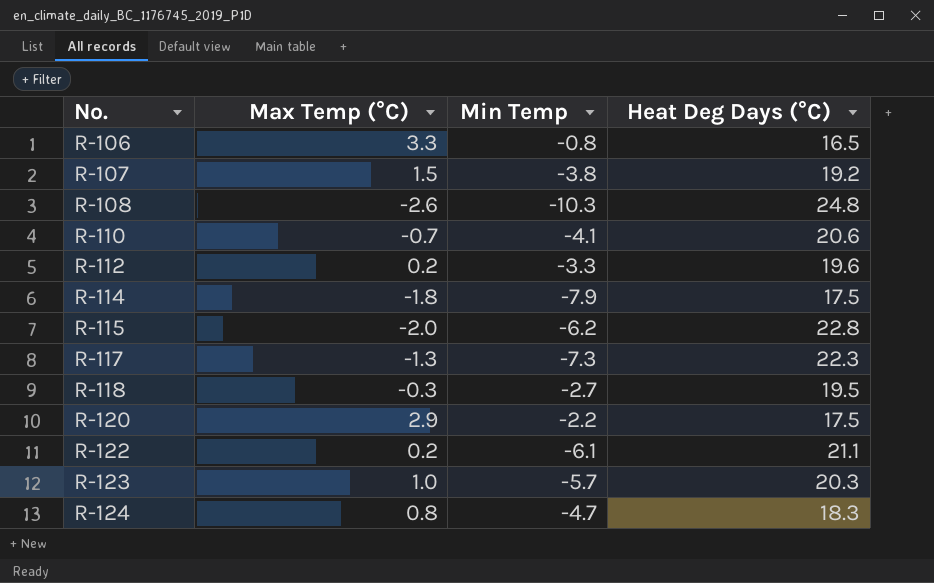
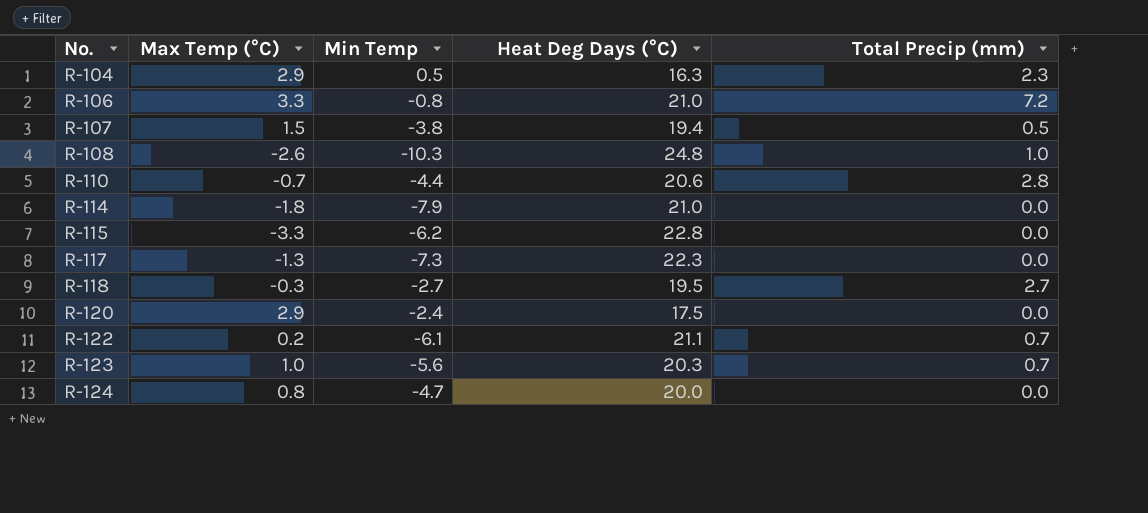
column Total Precip (mm) | position: none -> 5
row R-112: 0.2 | -3.3 | 19.6 -> none
row R-104: none -> 2.9 | 0.5 | 16.3 | 2.3
R-106 | Heat Deg Days (°C): 16.5 -> 21.0
R-107 | Heat Deg Days (°C): 19.2 -> 19.4
R-110 | Min Temp: -4.1 -> -4.4
R-114 | Heat Deg Days (°C): 17.5 -> 21.0
R-115 | Max Temp (°C): -2.0 -> -3.3
R-120 | Min Temp: -2.2 -> -2.4
R-123 | Min Temp: -5.7 -> -5.6
R-124 | Heat Deg Days (°C): 18.3 -> 20.0

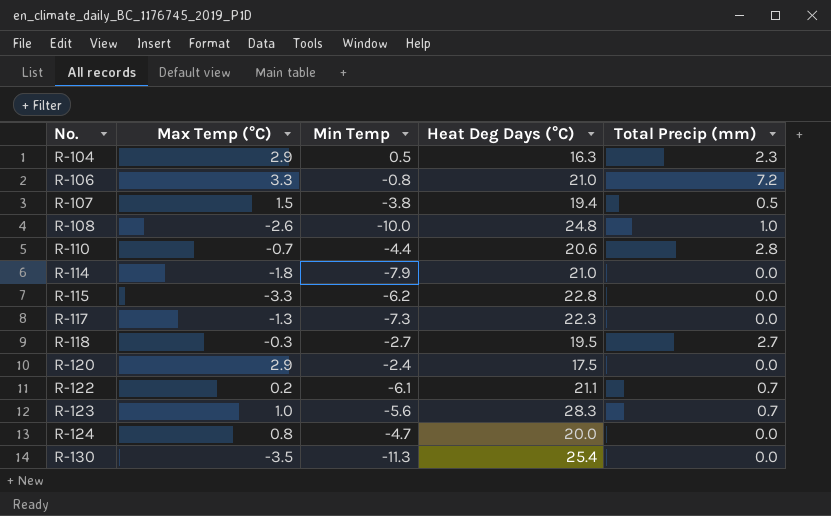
R-108 | Min Temp: -10.3 -> -10.0
R-123 | Heat Deg Days (°C): 20.3 -> 28.3
row R-130: none -> -3.5 | -11.3 | 25.4 | 0.0

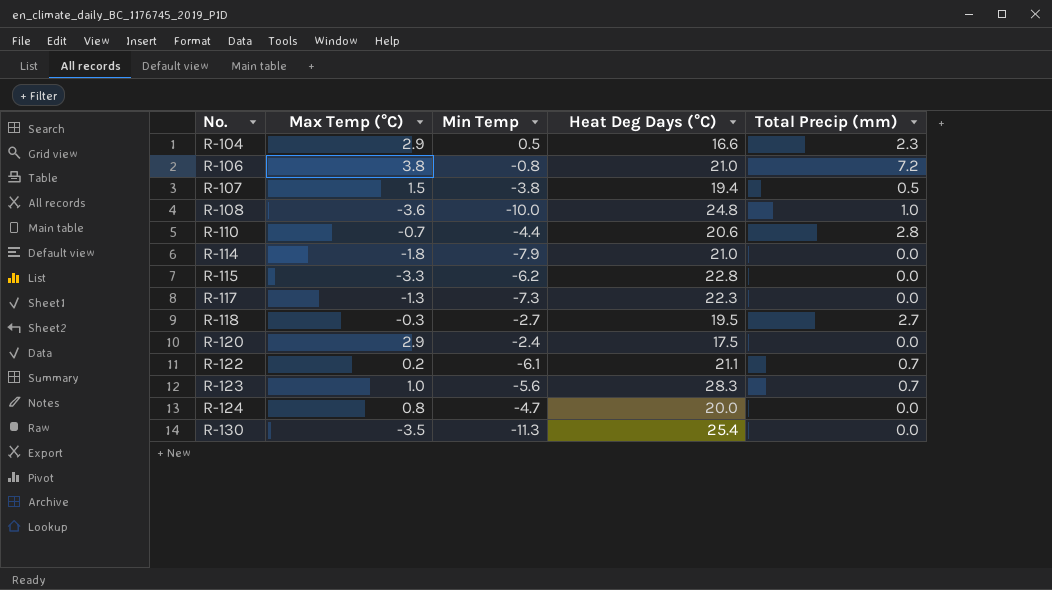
R-104 | Heat Deg Days (°C): 16.3 -> 16.6
R-106 | Max Temp (°C): 3.3 -> 3.8
R-108 | Max Temp (°C): -2.6 -> -3.6

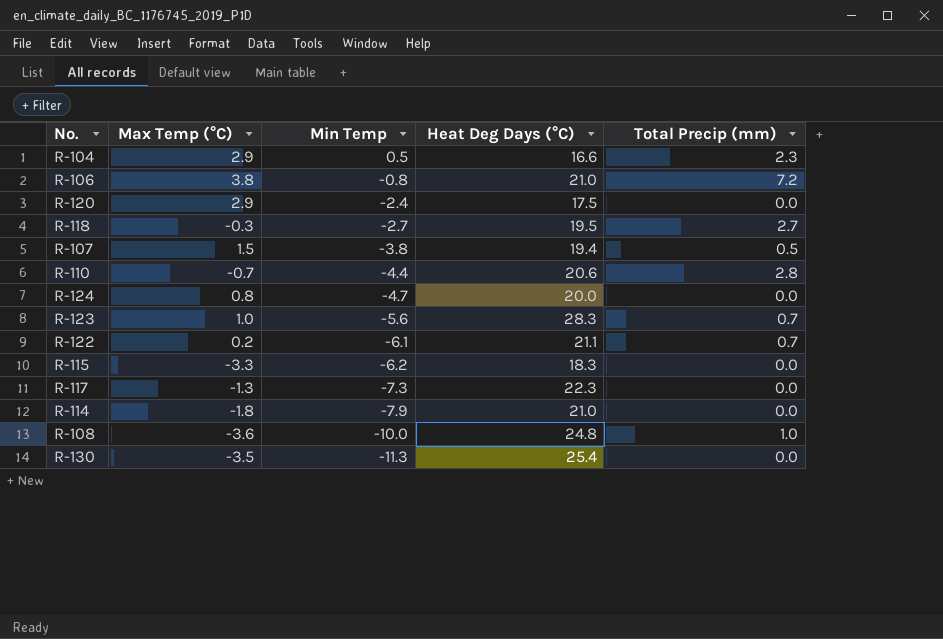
row order: No. ascending -> Min Temp descending
R-115 | Heat Deg Days (°C): 22.8 -> 18.3

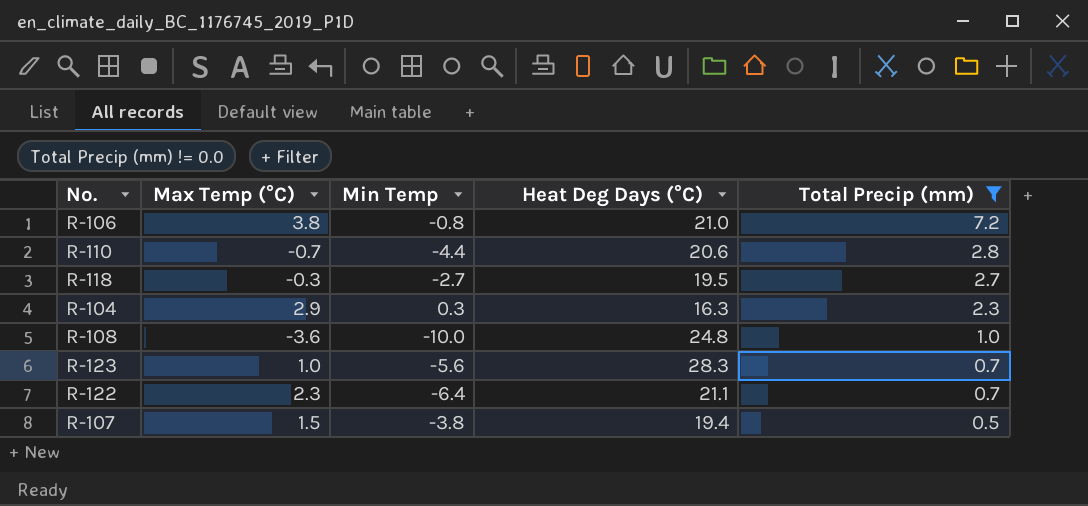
filter: none -> Total Precip (mm) != 0.0
row order: Min Temp descending -> Total Precip (mm) descending
R-104 | Min Temp: 0.5 -> 0.3
R-104 | Heat Deg Days (°C): 16.6 -> 16.3
R-122 | Max Temp (°C): 0.2 -> 2.3
R-122 | Min Temp: -6.1 -> -6.4

